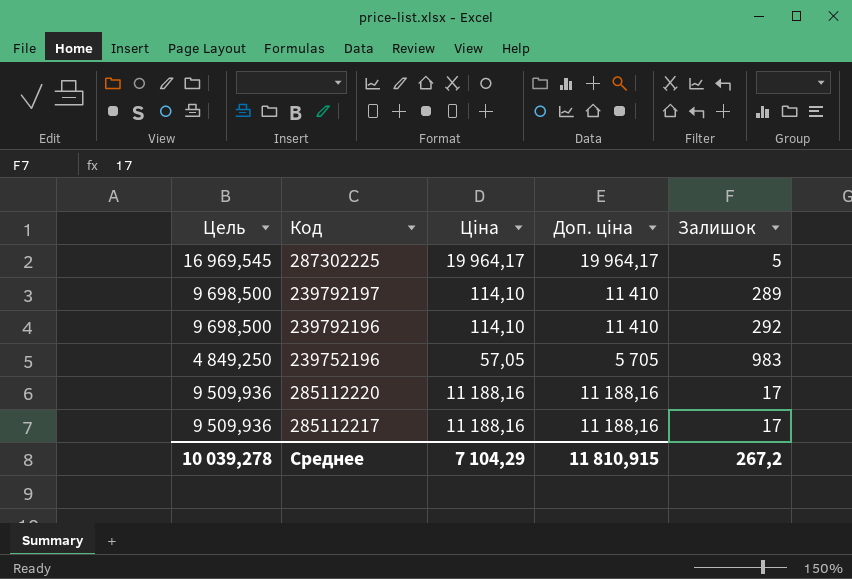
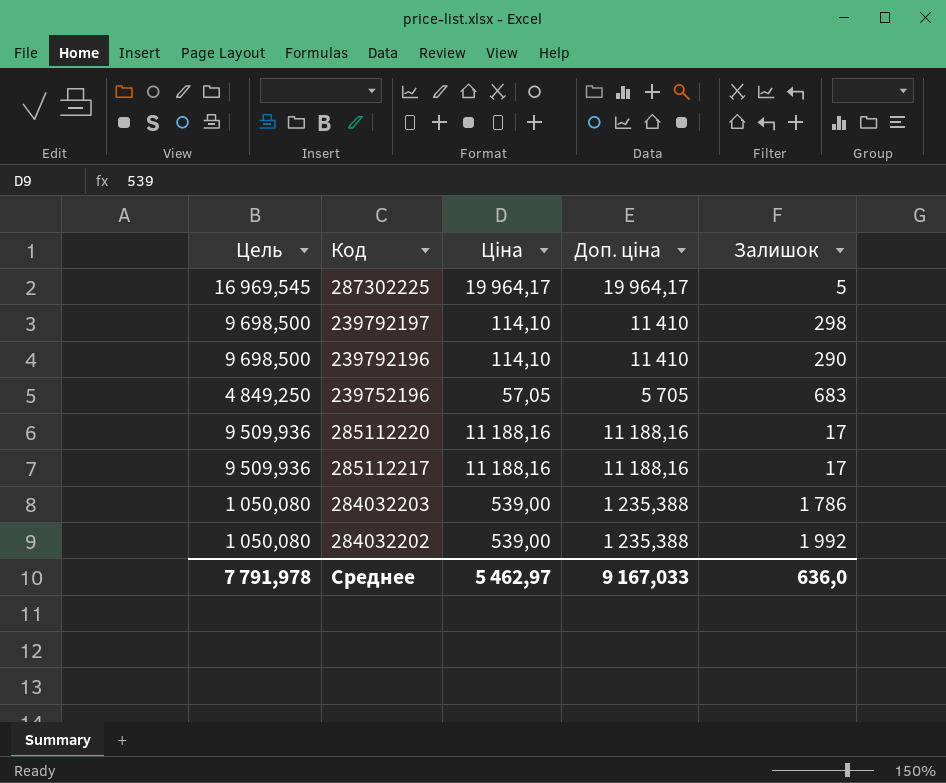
239792197 | Залишок: 289 -> 298
239792196 | Залишок: 292 -> 290
239752196 | Залишок: 983 -> 683
row 284032203: none -> 1 050,080 | 539,00 | 1 235,388 | 1 786
row 284032202: none -> 1 050,080 | 539,00 | 1 235,388 | 1 992
Среднее | Цель: 10 039,278 -> 7 791,978
Среднее | Ціна: 7 104,29 -> 5 462,97
Среднее | Доп. ціна: 11 810,915 -> 9 167,033
Среднее | Залишок: 267,2 -> 636,0

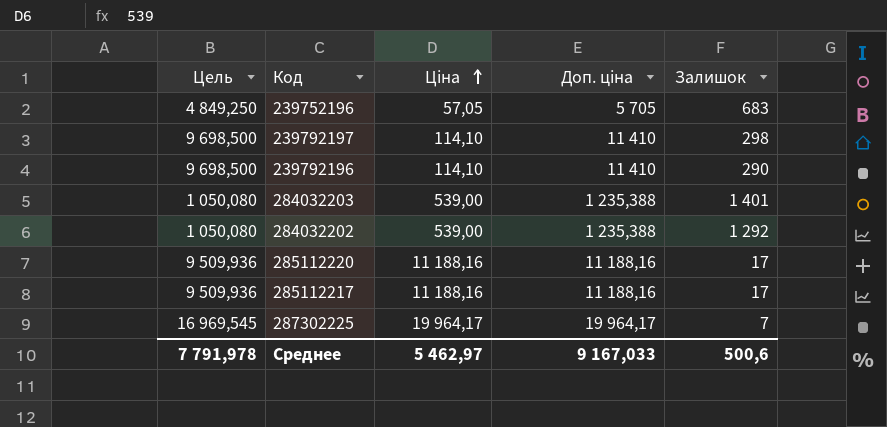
row order: none -> Ціна ascending
284032203 | Залишок: 1 786 -> 1 401
284032202 | Залишок: 1 992 -> 1 292
287302225 | Залишок: 5 -> 7
Среднее | Залишок: 636,0 -> 500,6

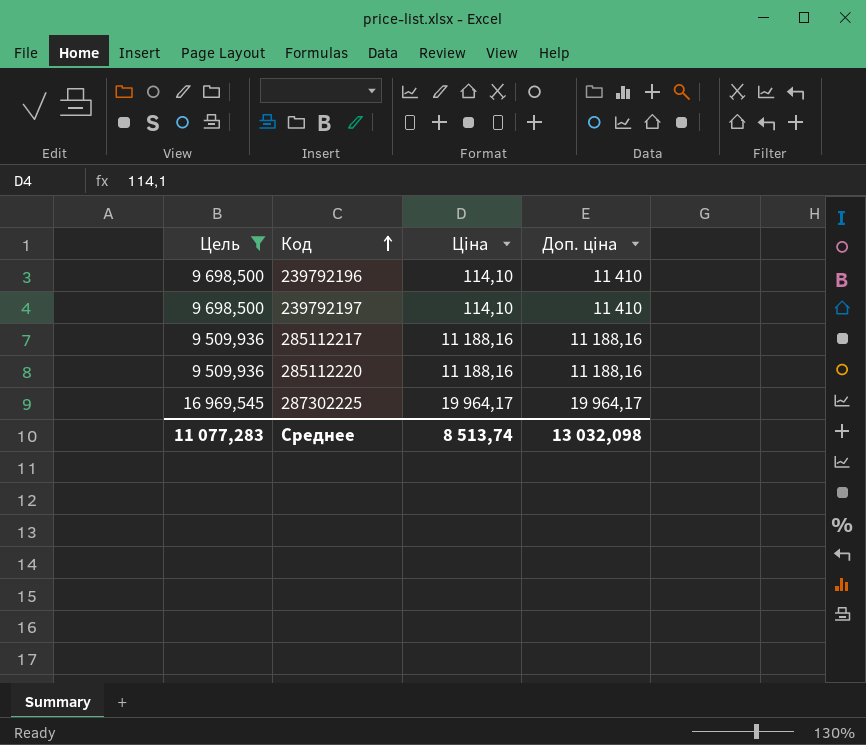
filter: none -> Цель >= 9 509,936
row order: Ціна ascending -> Код ascending
column Залишок | position: 5 -> none
Среднее | Цель: 7 791,978 -> 11 077,283
Среднее | Ціна: 5 462,97 -> 8 513,74
Среднее | Доп. ціна: 9 167,033 -> 13 032,098

